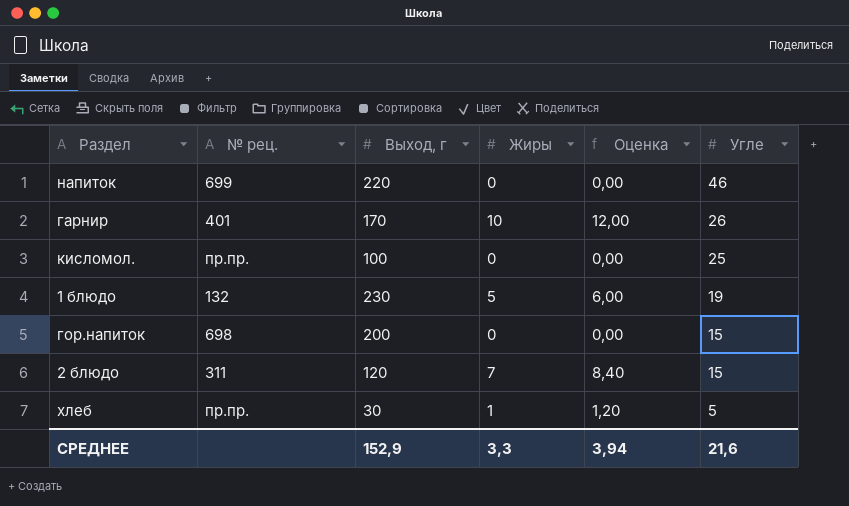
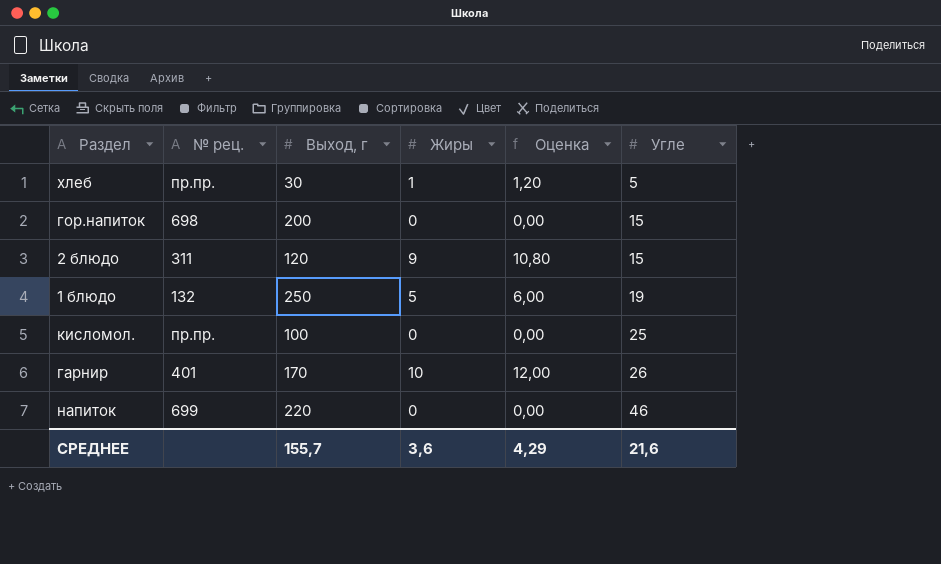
row order: Угле descending -> Угле ascending
2 блюдо | Жиры: 7 -> 9
2 блюдо | Оценка: 8,40 -> 10,80
1 блюдо | Выход, г: 230 -> 250
СРЕДНЕЕ | Выход, г: 152,9 -> 155,7
СРЕДНЕЕ | Жиры: 3,3 -> 3,6
СРЕДНЕЕ | Оценка: 3,94 -> 4,29

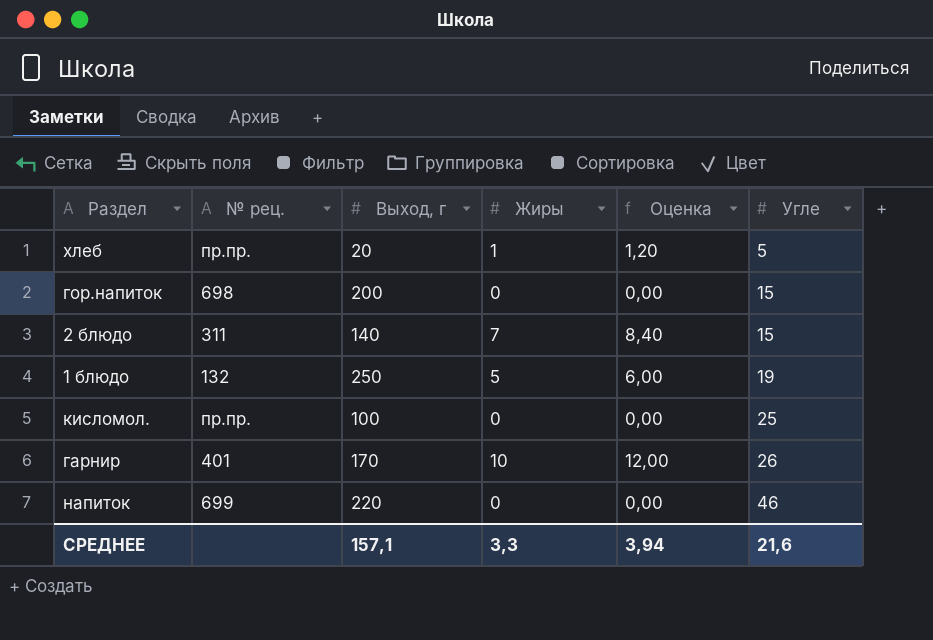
хлеб | Выход, г: 30 -> 20
2 блюдо | Выход, г: 120 -> 140
2 блюдо | Жиры: 9 -> 7
2 блюдо | Оценка: 10,80 -> 8,40
СРЕДНЕЕ | Выход, г: 155,7 -> 157,1
СРЕДНЕЕ | Жиры: 3,6 -> 3,3
СРЕДНЕЕ | Оценка: 4,29 -> 3,94

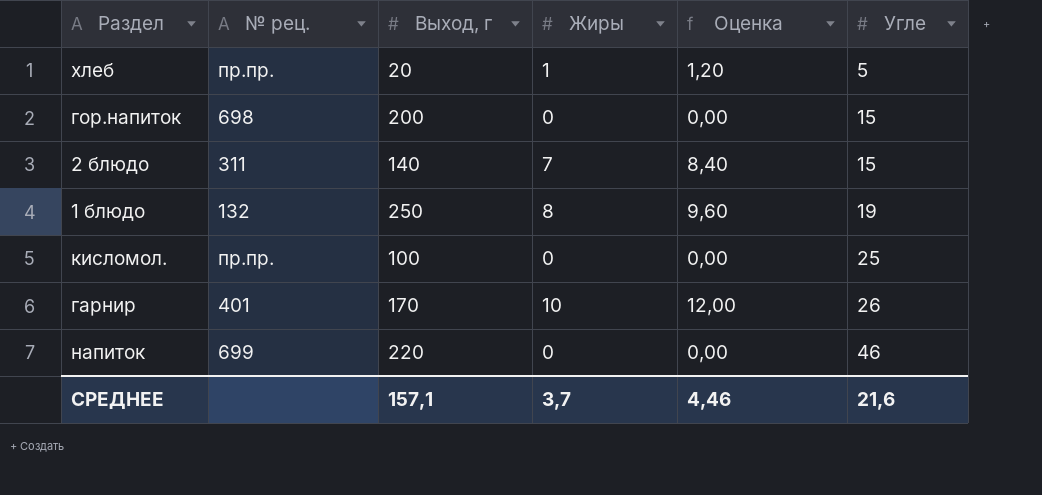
1 блюдо | Жиры: 5 -> 8
1 блюдо | Оценка: 6,00 -> 9,60
СРЕДНЕЕ | Жиры: 3,3 -> 3,7
СРЕДНЕЕ | Оценка: 3,94 -> 4,46

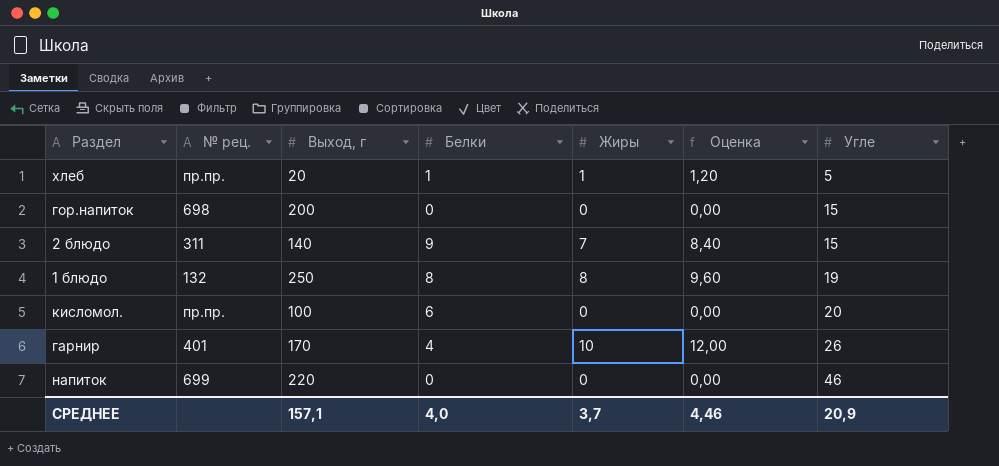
column Белки | position: none -> 4
кисломол. | Угле: 25 -> 20
СРЕДНЕЕ | Угле: 21,6 -> 20,9

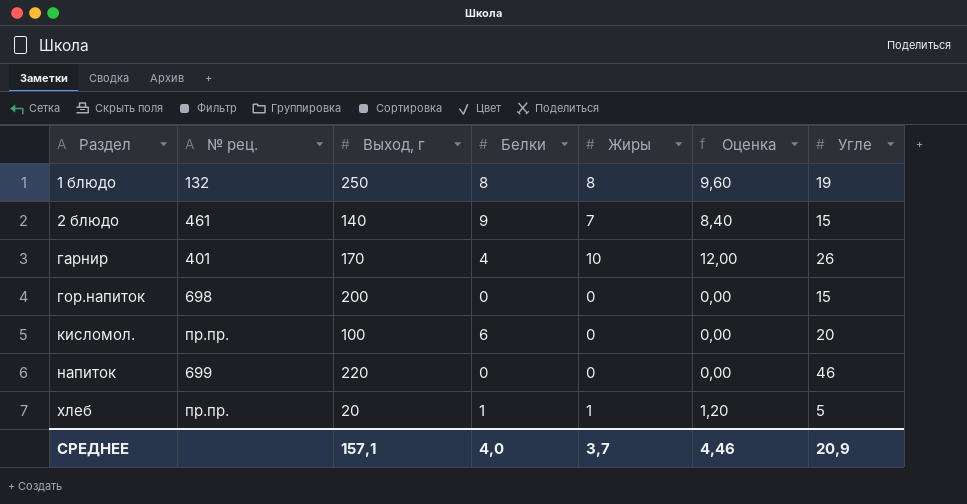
row order: Угле ascending -> Раздел ascending
2 блюдо | № рец.: 311 -> 461

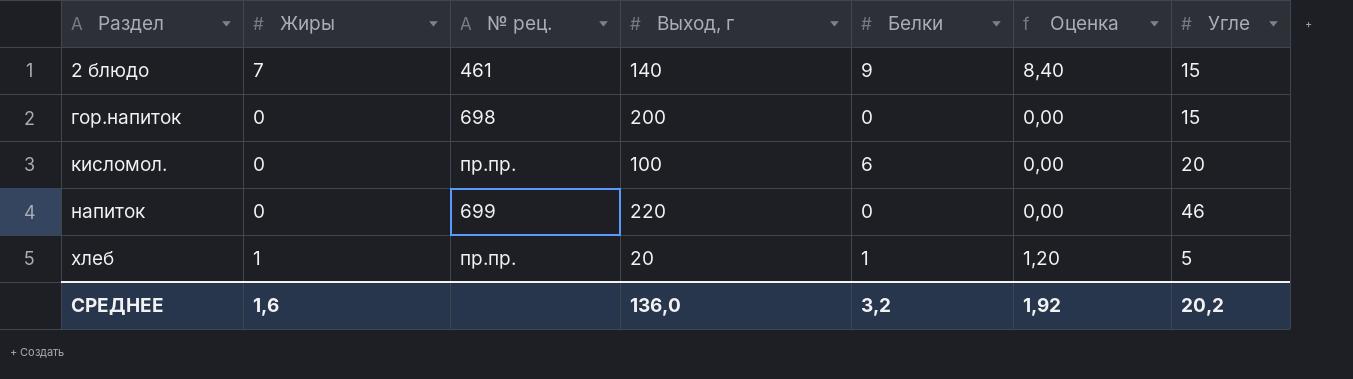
column Жиры | position: 5 -> 2
row 1 блюдо: 132 | 250 | 8 | 8 | 9,60 | 19 -> none
row гарнир: 401 | 170 | 4 | 10 | 12,00 | 26 -> none
СРЕДНЕЕ | Жиры: 3,7 -> 1,6
СРЕДНЕЕ | Выход, г: 157,1 -> 136,0
СРЕДНЕЕ | Белки: 4,0 -> 3,2
СРЕДНЕЕ | Оценка: 4,46 -> 1,92
СРЕДНЕЕ | Угле: 20,9 -> 20,2

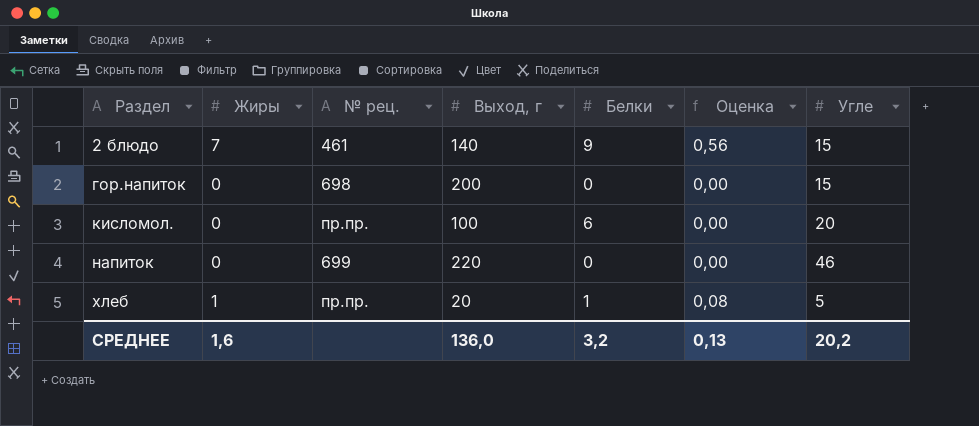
column Оценка | formula: [Жиры] * 1,2 -> [Жиры] * 0,08
СРЕДНЕЕ | Оценка: 1,92 -> 0,13

